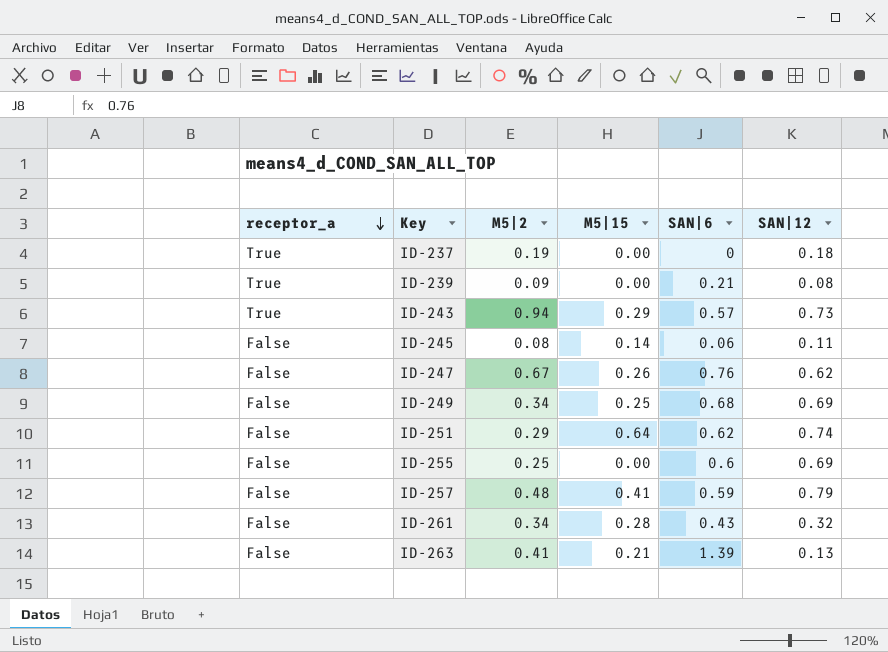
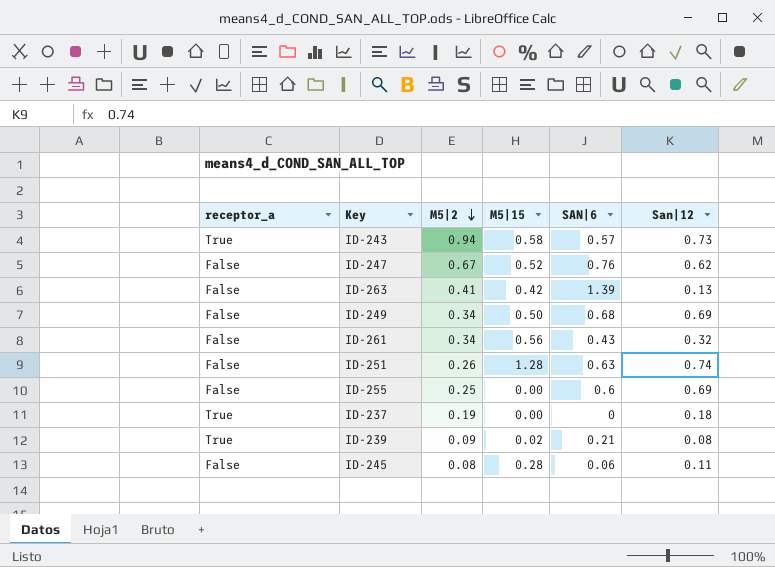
row order: receptor_a descending -> M5|2 descending
column name: SAN|12 -> San|12
row ID-257: False | 0.48 | 0.41 | 0.59 | 0.79 -> none
ID-243 | M5|15: 0.29 -> 0.58
ID-247 | M5|15: 0.26 -> 0.52
ID-263 | M5|15: 0.21 -> 0.42
ID-249 | M5|15: 0.25 -> 0.50
ID-261 | M5|15: 0.28 -> 0.56
ID-251 | M5|2: 0.29 -> 0.26
ID-251 | M5|15: 0.64 -> 1.28
ID-251 | SAN|6: 0.62 -> 0.63
ID-239 | M5|15: 0.00 -> 0.02
ID-245 | M5|15: 0.14 -> 0.28

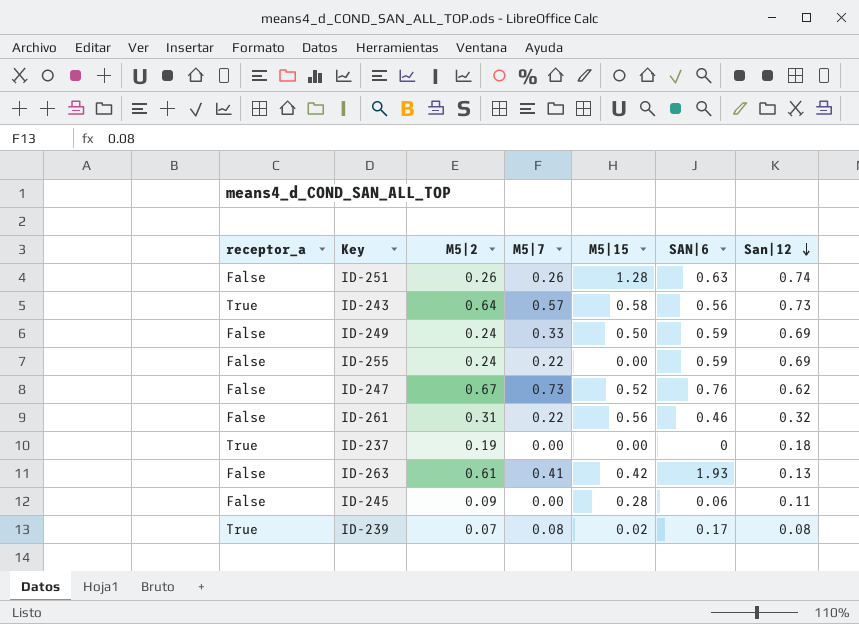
row order: M5|2 descending -> San|12 descending
column M5|7 | position: none -> 4
ID-243 | M5|2: 0.94 -> 0.64
ID-243 | SAN|6: 0.57 -> 0.56
ID-249 | M5|2: 0.34 -> 0.24
ID-249 | SAN|6: 0.68 -> 0.59
ID-255 | M5|2: 0.25 -> 0.24
ID-255 | SAN|6: 0.6 -> 0.59
ID-261 | M5|2: 0.34 -> 0.31
ID-261 | SAN|6: 0.43 -> 0.46
ID-263 | M5|2: 0.41 -> 0.61
ID-263 | SAN|6: 1.39 -> 1.93
ID-245 | M5|2: 0.08 -> 0.09
ID-239 | M5|2: 0.09 -> 0.07
ID-239 | SAN|6: 0.21 -> 0.17

